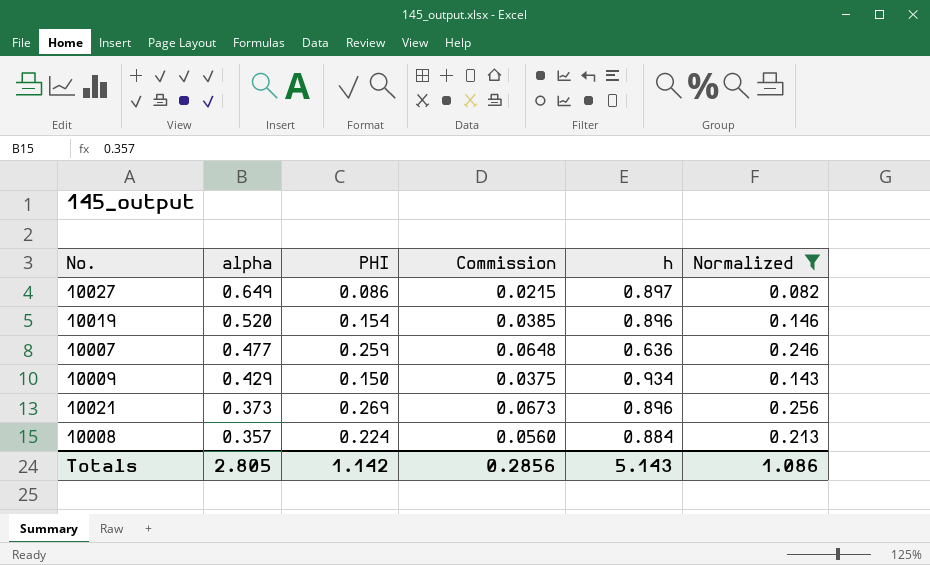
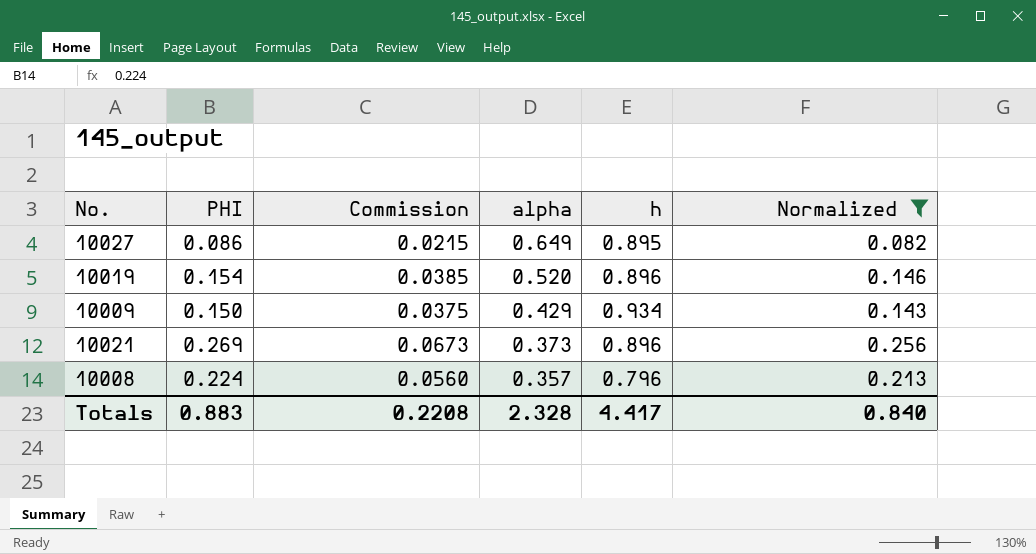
column alpha | position: 2 -> 4
row 10007: 0.477 | 0.259 | 0.0648 | 0.636 | 0.246 -> none
10027 | h: 0.897 -> 0.895
10008 | h: 0.884 -> 0.796
Totals | PHI: 1.142 -> 0.883
Totals | Commission: 0.2856 -> 0.2208
Totals | alpha: 2.805 -> 2.328
Totals | h: 5.143 -> 4.417
Totals | Normalized: 1.086 -> 0.840

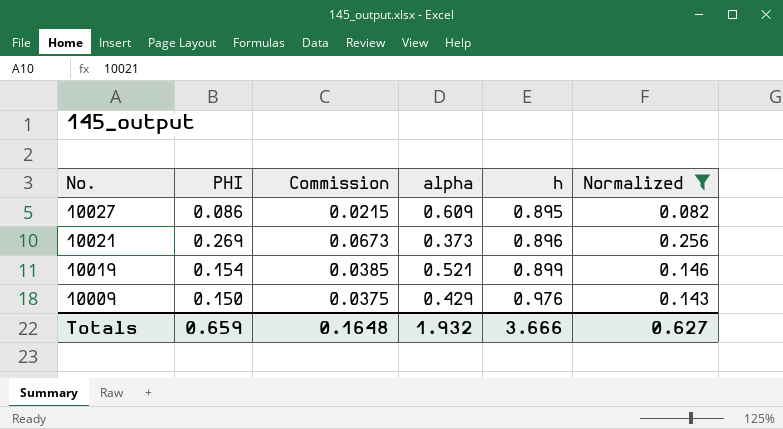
row order: alpha descending -> No. descending
row 10008: 0.224 | 0.0560 | 0.357 | 0.796 | 0.213 -> none
10027 | alpha: 0.649 -> 0.609
10019 | alpha: 0.520 -> 0.521
10019 | h: 0.896 -> 0.899
10009 | h: 0.934 -> 0.976
Totals | PHI: 0.883 -> 0.659
Totals | Commission: 0.2208 -> 0.1648
Totals | alpha: 2.328 -> 1.932
Totals | h: 4.417 -> 3.666
Totals | Normalized: 0.840 -> 0.627

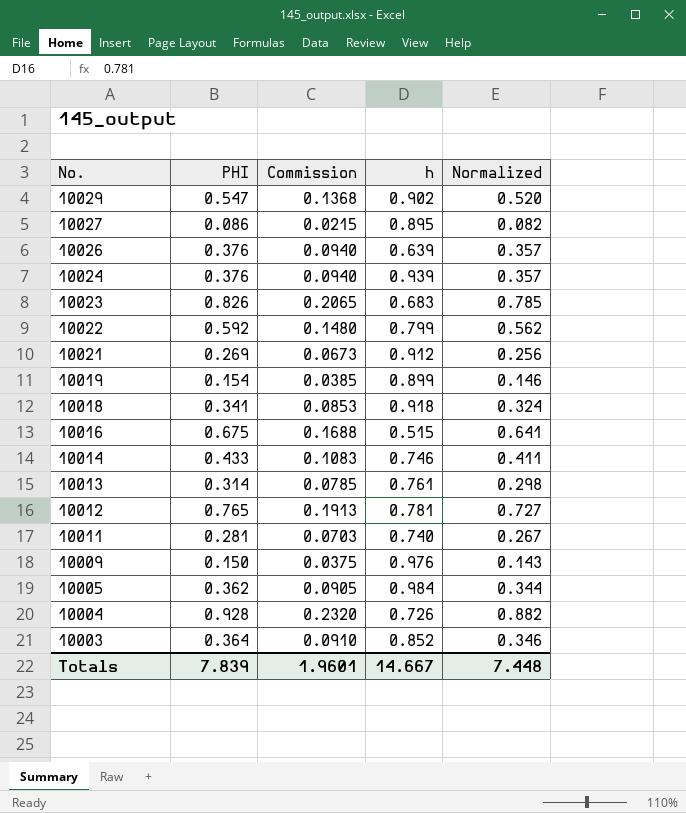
filter: Normalized <= 0.256 -> none
column alpha | position: 4 -> none
10021 | h: 0.896 -> 0.912
Totals | PHI: 0.659 -> 7.839
Totals | Commission: 0.1648 -> 1.9601
Totals | h: 3.666 -> 14.667
Totals | Normalized: 0.627 -> 7.448

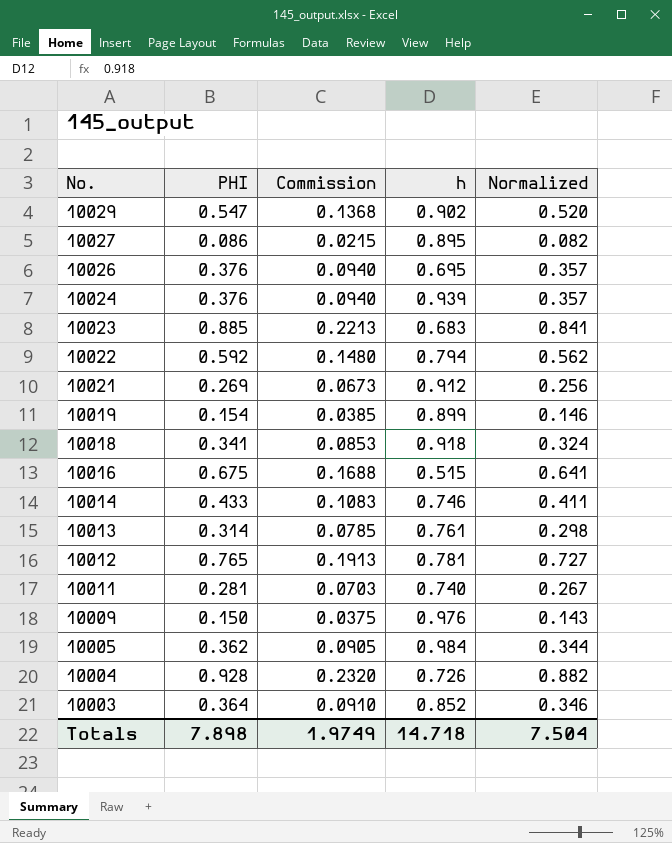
10026 | h: 0.639 -> 0.695
10023 | PHI: 0.826 -> 0.885
10023 | Commission: 0.2065 -> 0.2213
10023 | Normalized: 0.785 -> 0.841
10022 | h: 0.799 -> 0.794
Totals | PHI: 7.839 -> 7.898
Totals | Commission: 1.9601 -> 1.9749
Totals | h: 14.667 -> 14.718
Totals | Normalized: 7.448 -> 7.504

